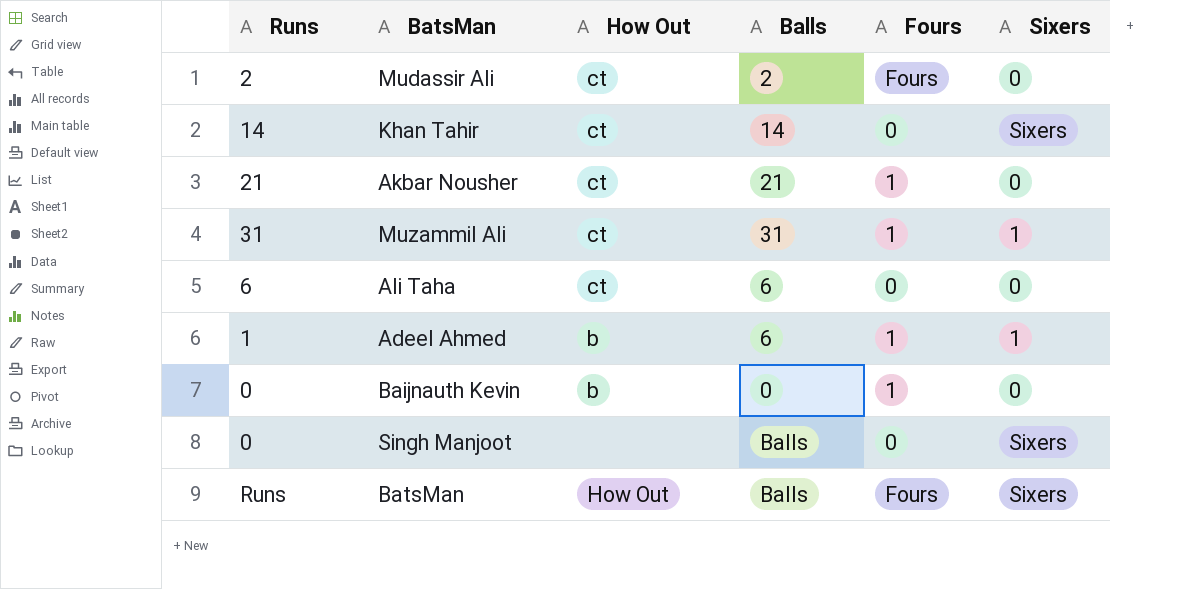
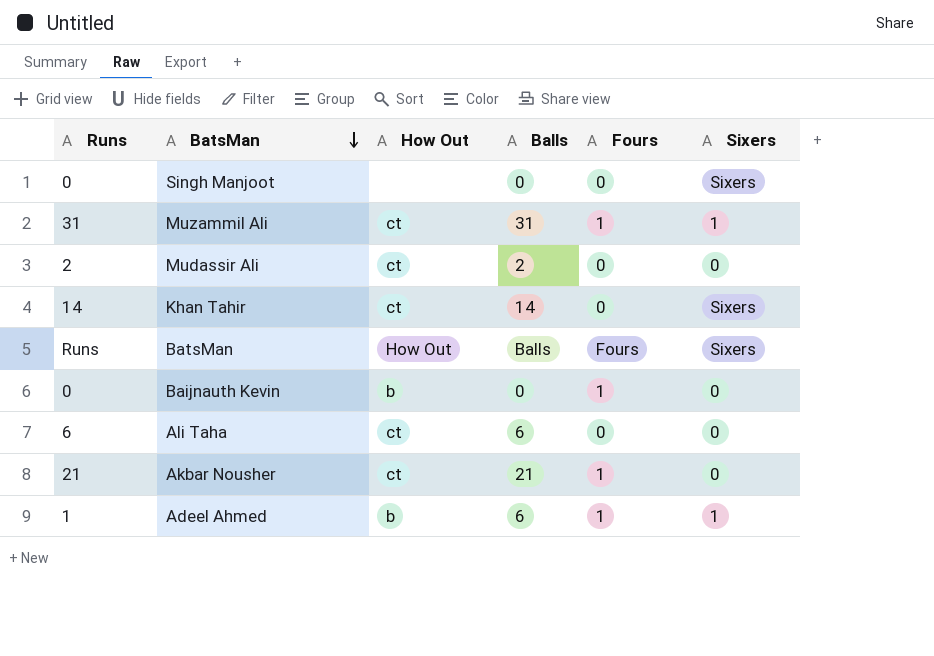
row order: none -> BatsMan descending
Singh Manjoot | Balls: Balls -> 0
Mudassir Ali | Fours: Fours -> 0

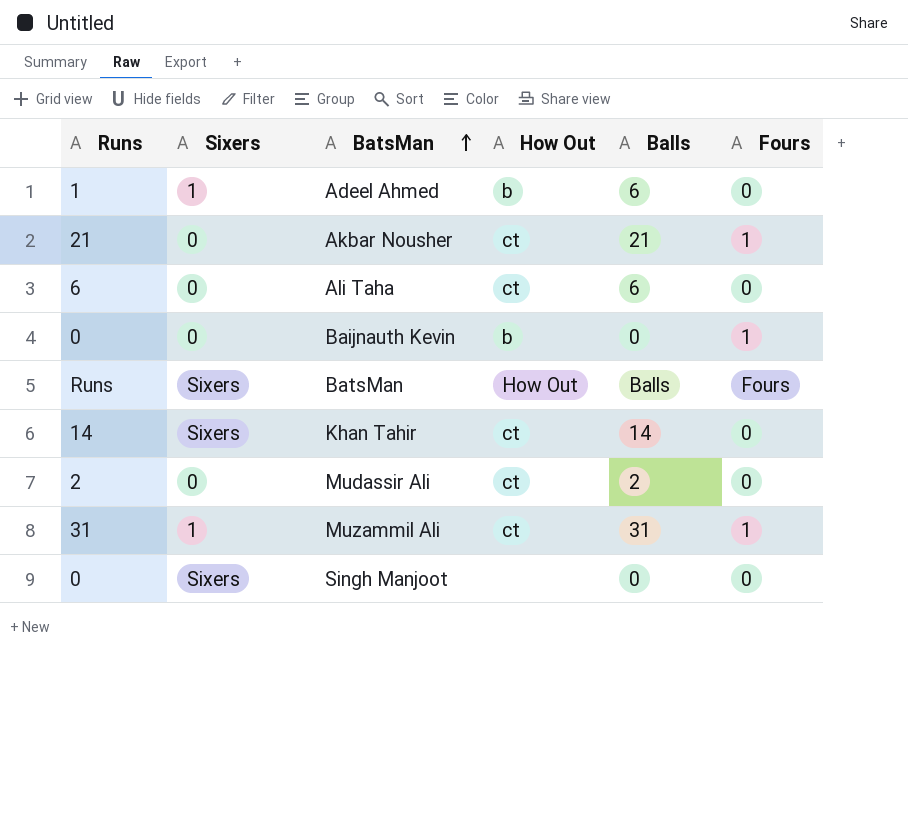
row order: BatsMan descending -> BatsMan ascending
column Sixers | position: 6 -> 2
Adeel Ahmed | Fours: 1 -> 0

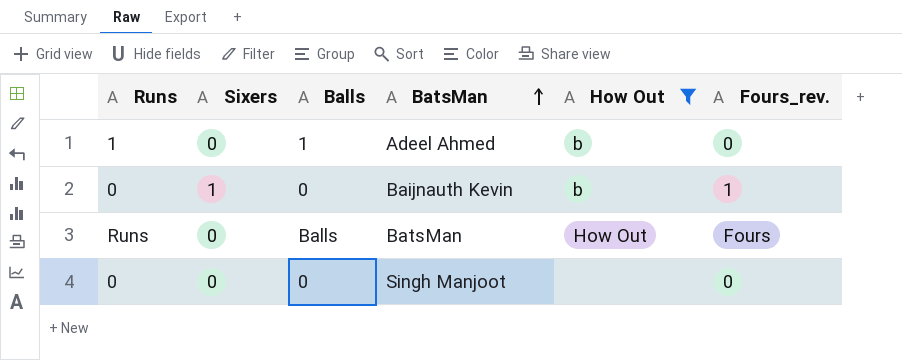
filter: none -> How Out != ct
column Balls | position: 5 -> 3
column name: Fours -> Fours_rev.
Adeel Ahmed | Sixers: 1 -> 0
Adeel Ahmed | Balls: 6 -> 1
Baijnauth Kevin | Sixers: 0 -> 1
BatsMan | Sixers: Sixers -> 0
Singh Manjoot | Sixers: Sixers -> 0

